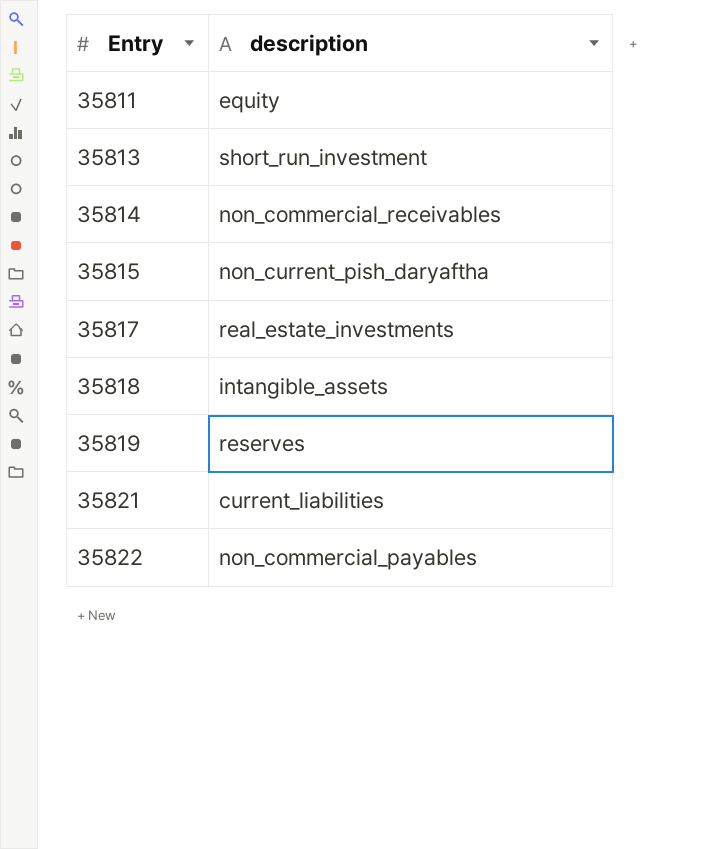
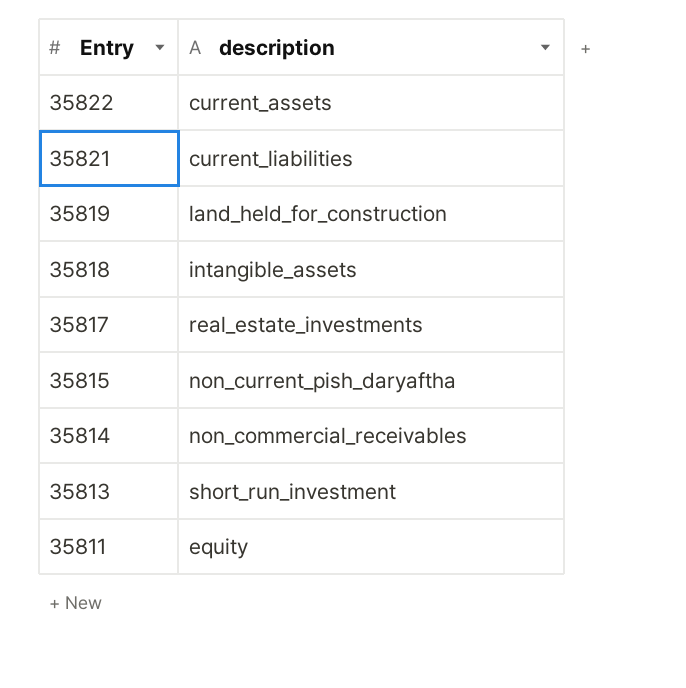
row order: Entry ascending -> Entry descending
35822 | description: non_commercial_payables -> current_assets
35819 | description: reserves -> land_held_for_construction

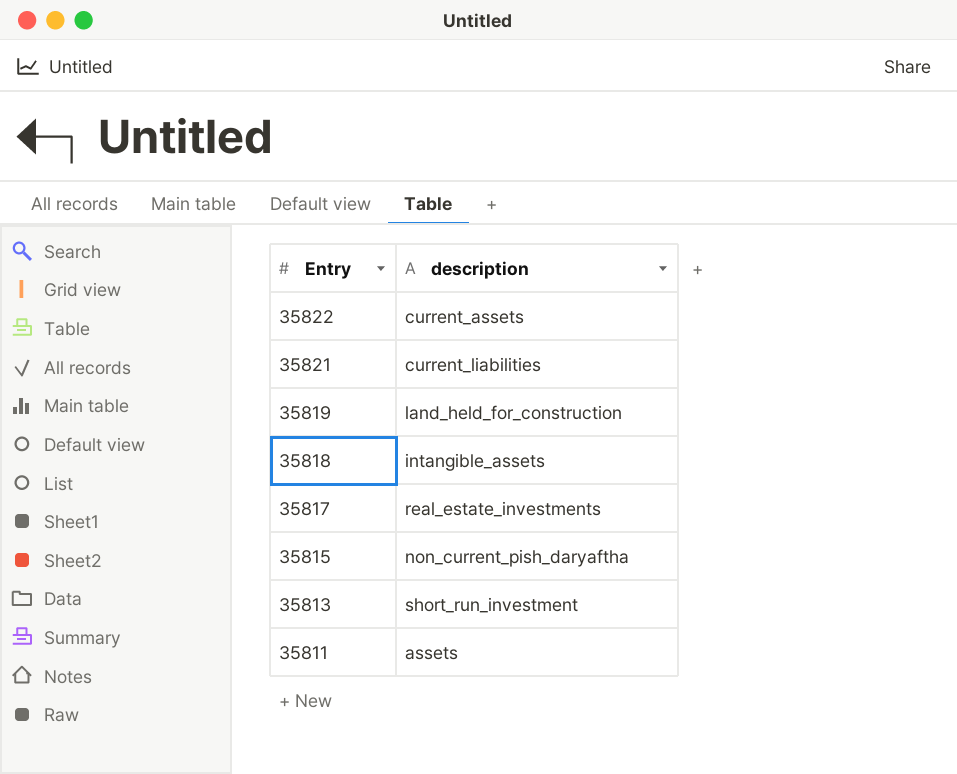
row 35814: non_commercial_receivables -> none
35811 | description: equity -> assets

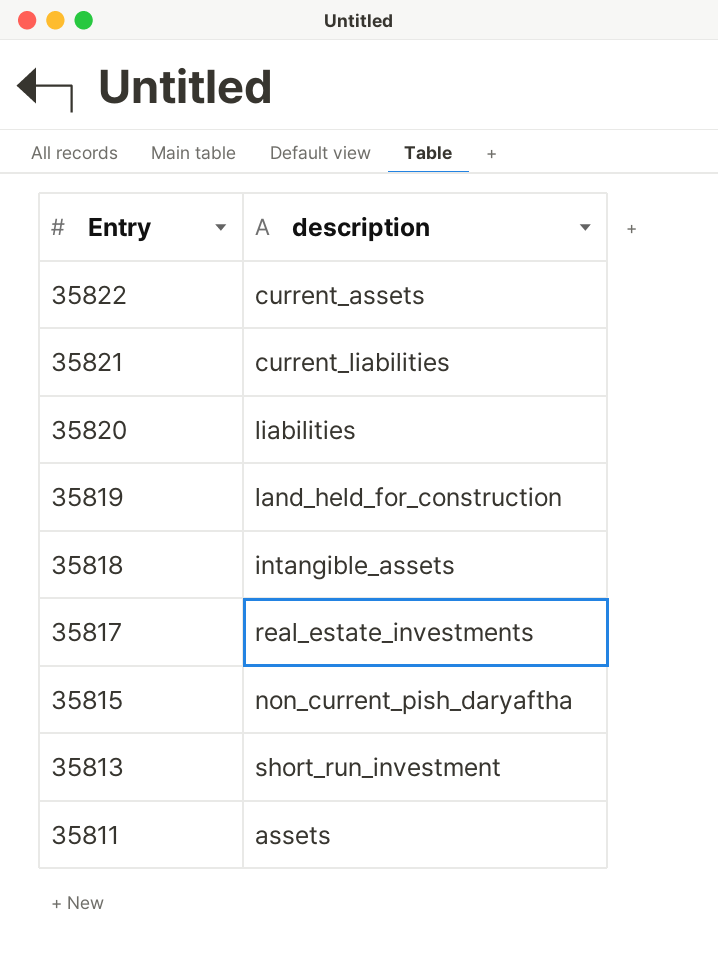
row 35820: none -> liabilities

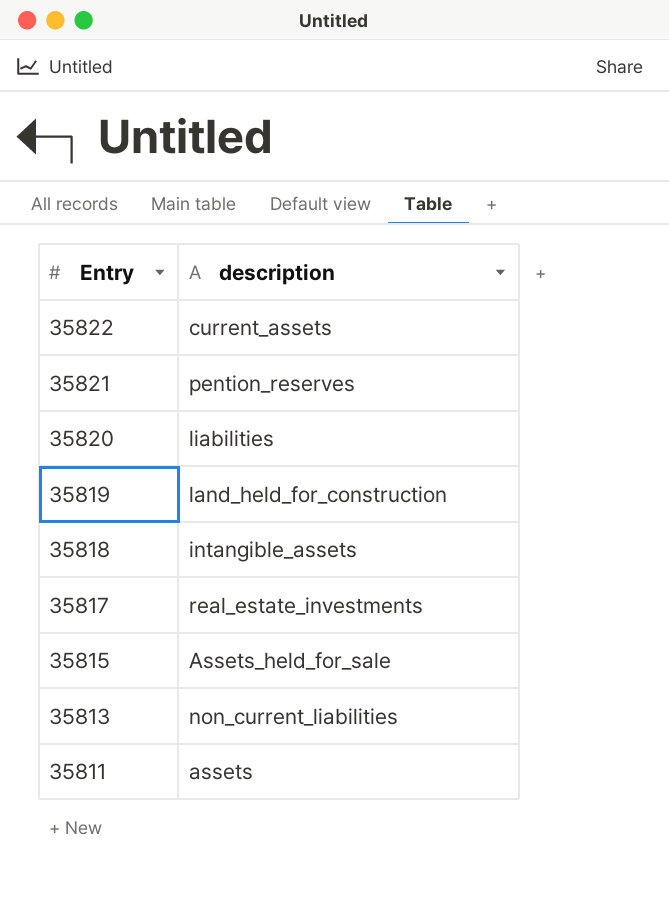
35821 | description: current_liabilities -> pention_reserves
35815 | description: non_current_pish_daryaftha -> Assets_held_for_sale
35813 | description: short_run_investment -> non_current_liabilities

